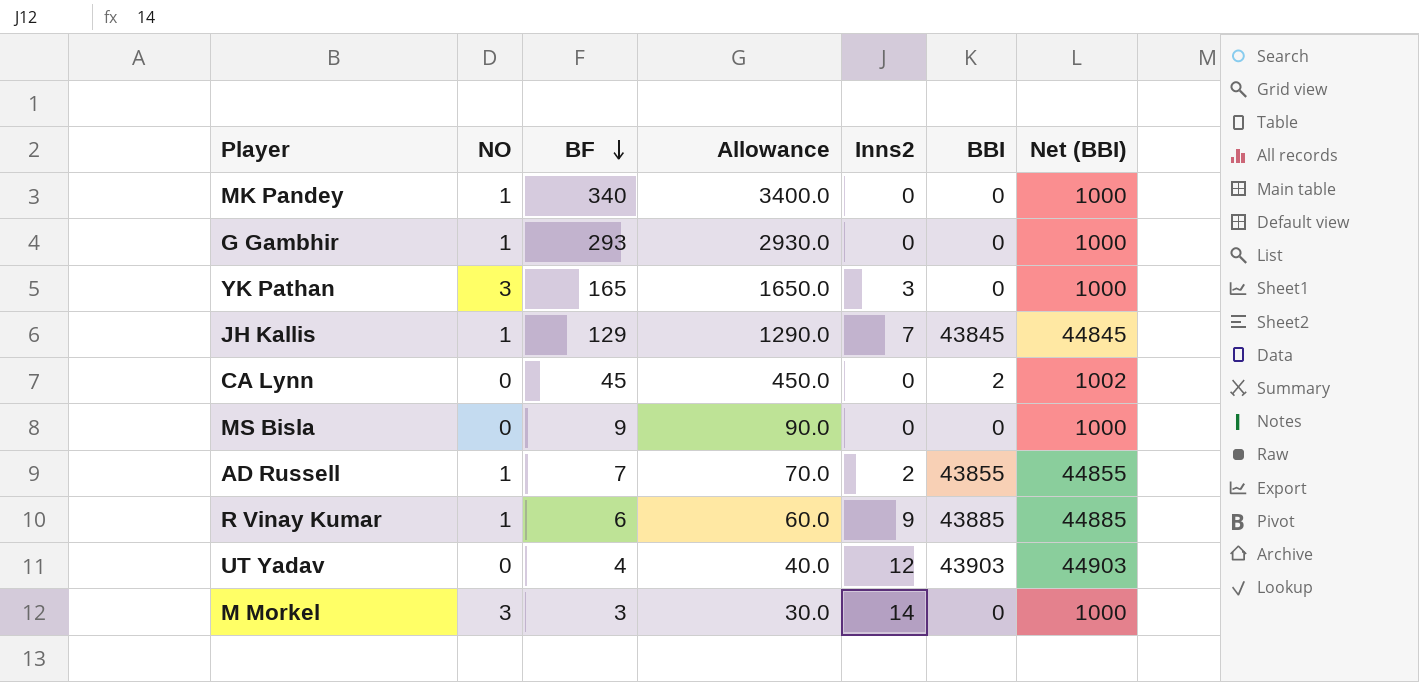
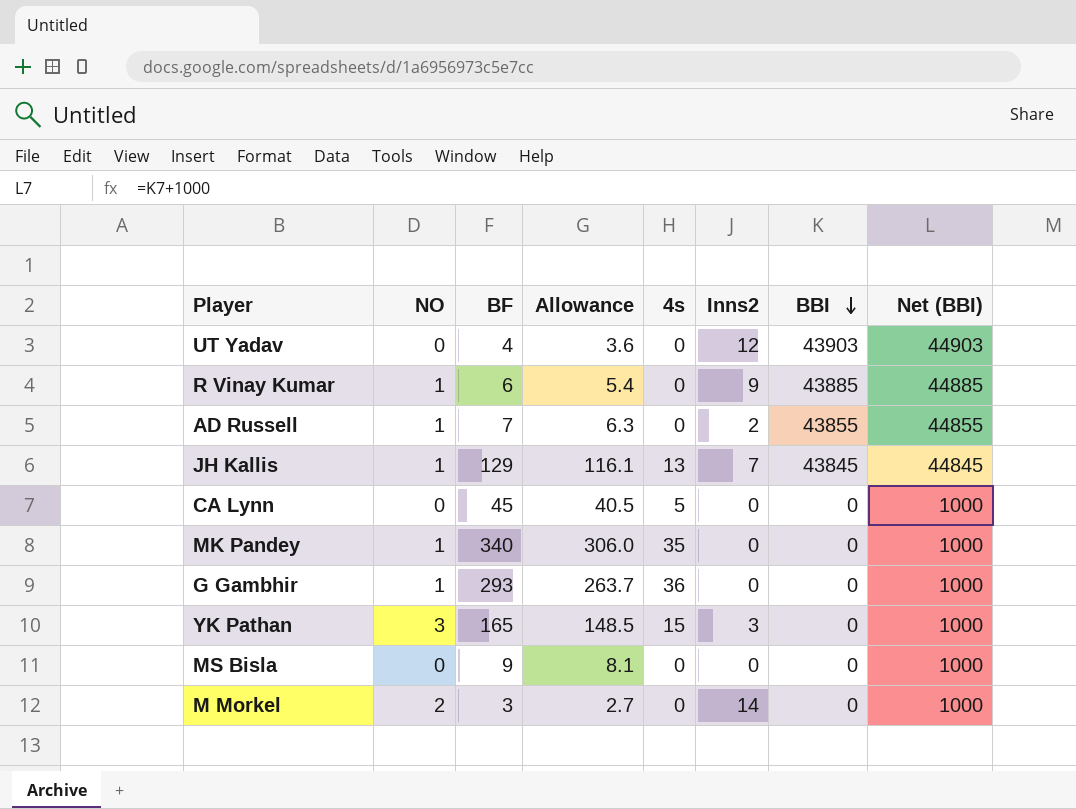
row order: BF descending -> BBI descending
column Allowance | formula: [BF] * 10 -> [BF] * 0.9
column 4s | position: none -> 5
CA Lynn | BBI: 2 -> 0
CA Lynn | Net (BBI): 1002 -> 1000
M Morkel | NO: 3 -> 2

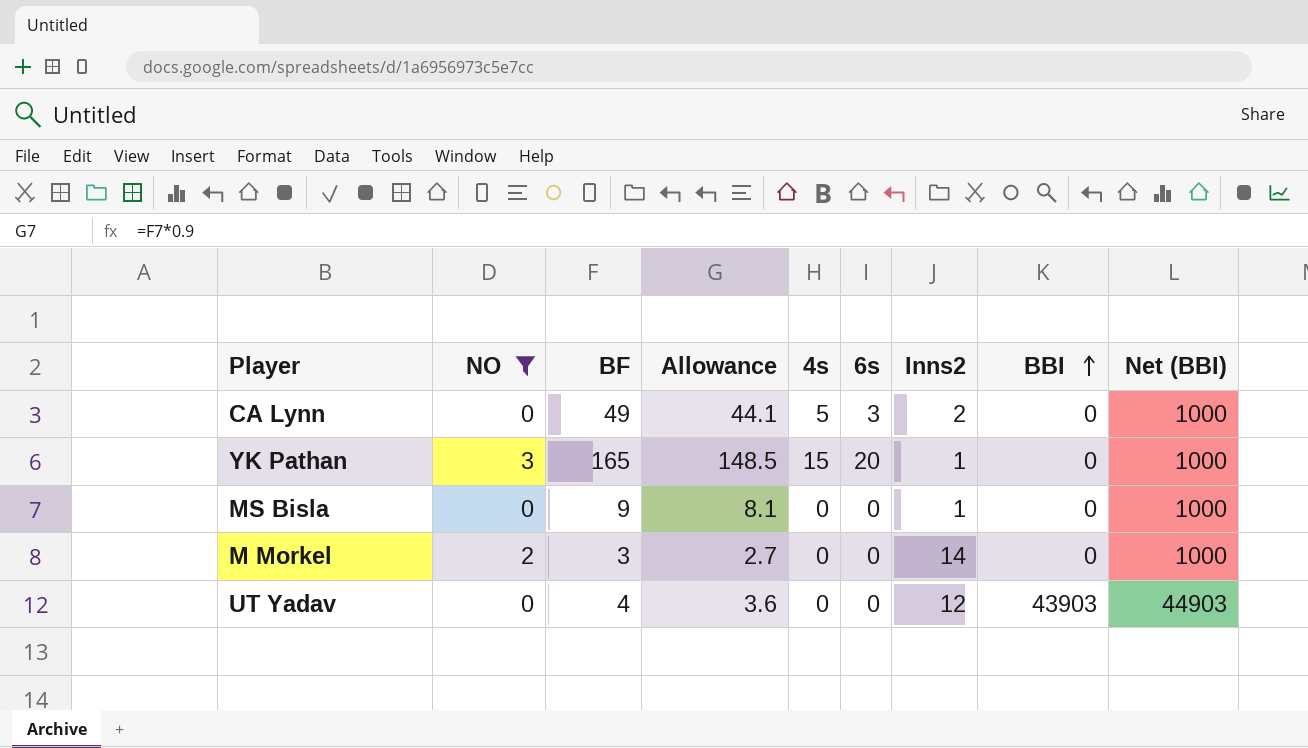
filter: none -> NO != 1
row order: BBI descending -> BBI ascending
column 6s | position: none -> 6
CA Lynn | BF: 45 -> 49
CA Lynn | Allowance: 40.5 -> 44.1
CA Lynn | Inns2: 0 -> 2
YK Pathan | Inns2: 3 -> 1
MS Bisla | Inns2: 0 -> 1

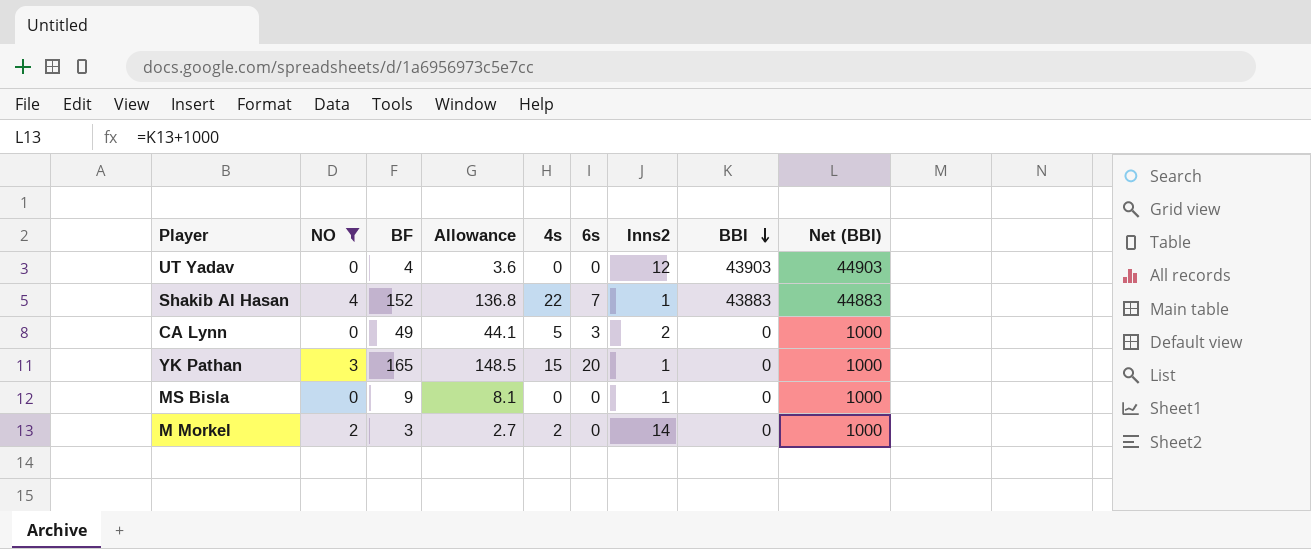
row order: BBI ascending -> BBI descending
row Shakib Al Hasan: none -> 4 | 152 | 136.8 | 22 | 7 | 1 | 43883 | 44883
M Morkel | 4s: 0 -> 2

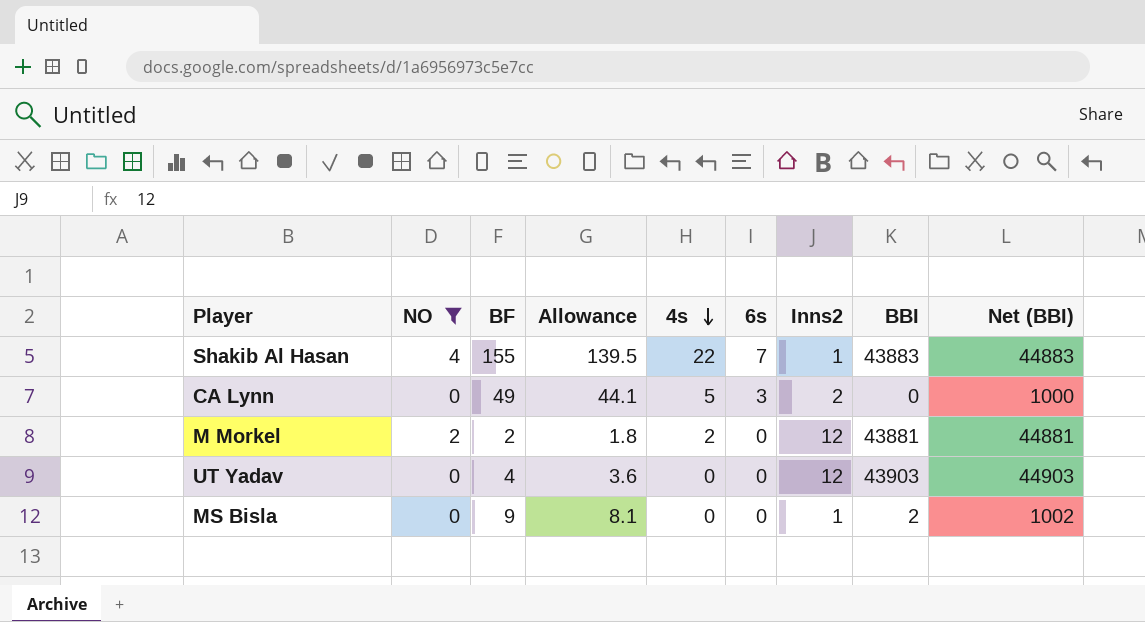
row order: BBI descending -> 4s descending
row YK Pathan: 3 | 165 | 148.5 | 15 | 20 | 1 | 0 | 1000 -> none
Shakib Al Hasan | BF: 152 -> 155
Shakib Al Hasan | Allowance: 136.8 -> 139.5
M Morkel | BF: 3 -> 2
M Morkel | Allowance: 2.7 -> 1.8
M Morkel | Inns2: 14 -> 12
M Morkel | BBI: 0 -> 43881
M Morkel | Net (BBI): 1000 -> 44881
MS Bisla | BBI: 0 -> 2
MS Bisla | Net (BBI): 1000 -> 1002

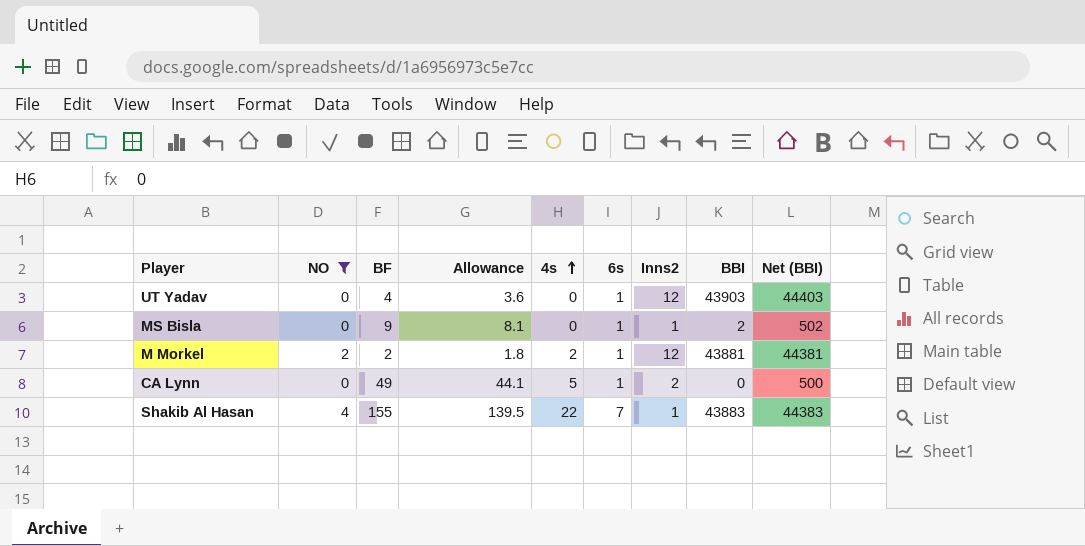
row order: 4s descending -> 4s ascending
column Net (BBI) | formula: [BBI] + 1000 -> [BBI] + 500
UT Yadav | 6s: 0 -> 1
MS Bisla | 6s: 0 -> 1
M Morkel | 6s: 0 -> 1
CA Lynn | 6s: 3 -> 1

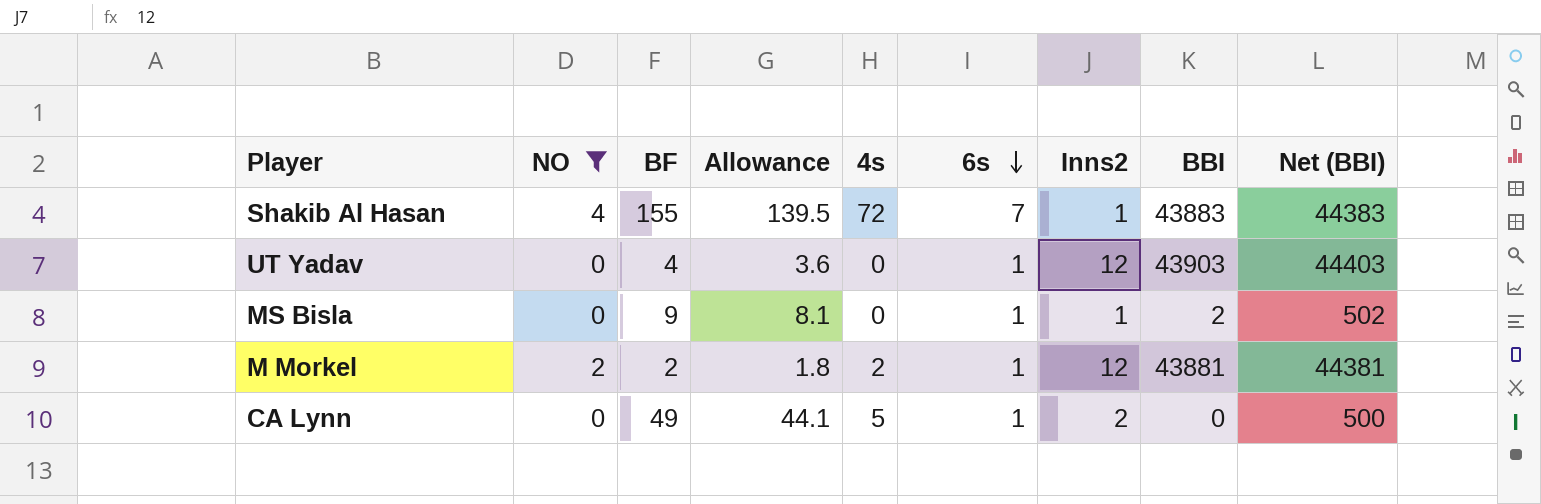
row order: 4s ascending -> 6s descending
Shakib Al Hasan | 4s: 22 -> 72

